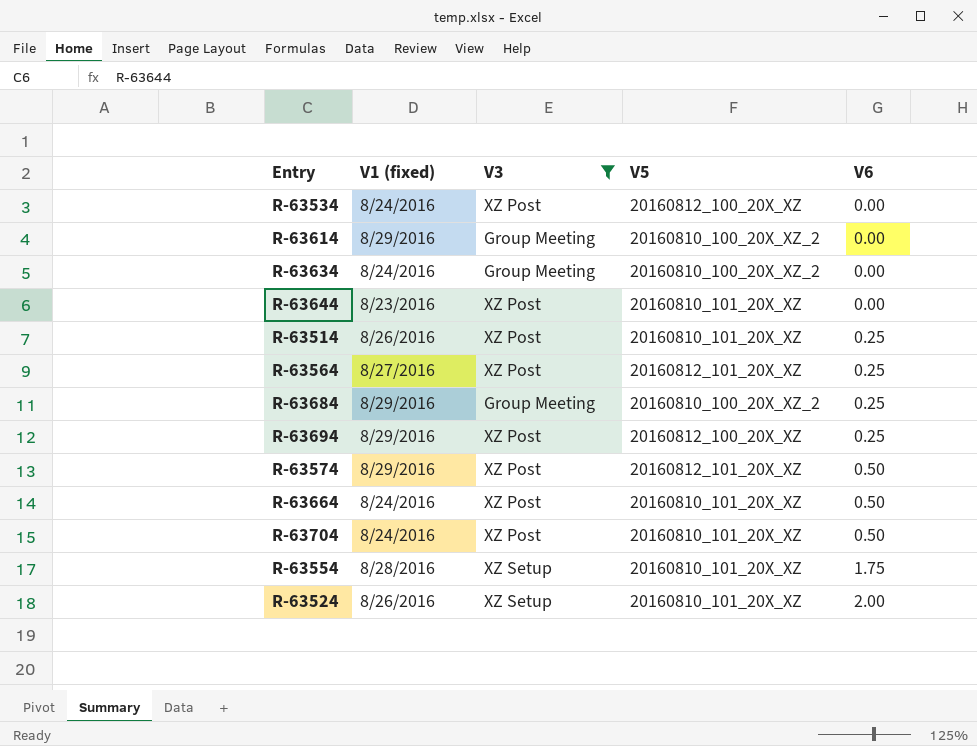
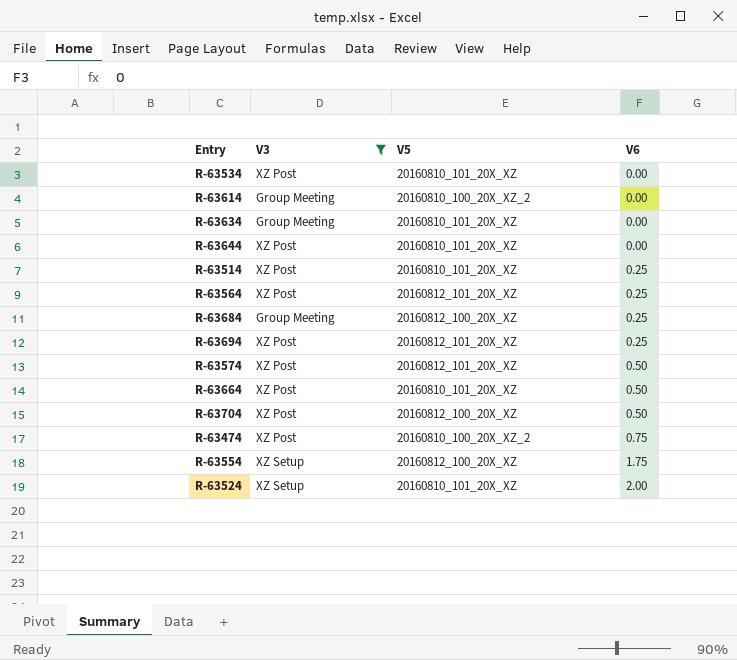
column V1 (fixed) | position: 2 -> none
R-63534 | V5: 20160812_100_20X_XZ -> 20160810_101_20X_XZ
R-63634 | V5: 20160810_100_20X_XZ_2 -> 20160810_101_20X_XZ
R-63684 | V5: 20160810_100_20X_XZ_2 -> 20160812_100_20X_XZ
R-63694 | V5: 20160812_100_20X_XZ -> 20160812_101_20X_XZ
R-63704 | V5: 20160810_101_20X_XZ -> 20160812_100_20X_XZ
row R-63474: none -> XZ Post | 20160810_100_20X_XZ_2 | 0.75
R-63554 | V5: 20160810_101_20X_XZ -> 20160812_100_20X_XZ

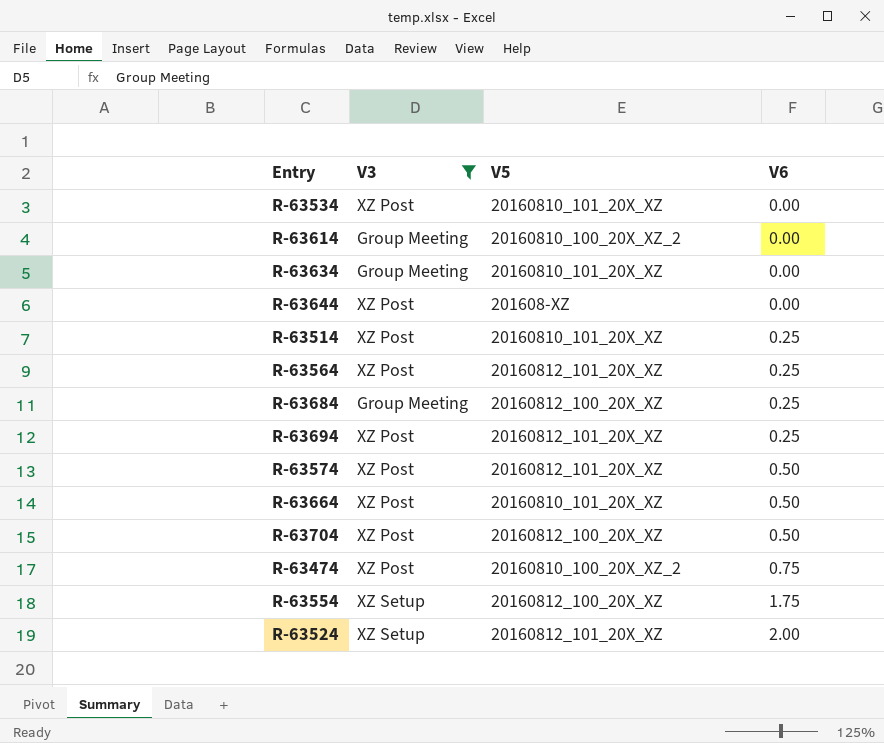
R-63644 | V5: 20160810_101_20X_XZ -> 201608-XZ
R-63524 | V5: 20160810_101_20X_XZ -> 20160812_101_20X_XZ

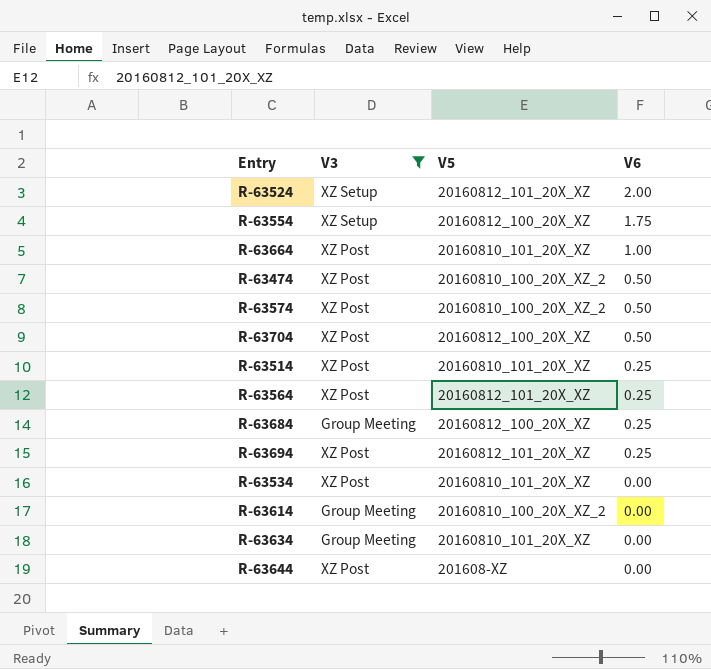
row order: V6 ascending -> V6 descending
R-63664 | V6: 0.50 -> 1.00
R-63474 | V6: 0.75 -> 0.50
R-63574 | V5: 20160812_101_20X_XZ -> 20160810_100_20X_XZ_2

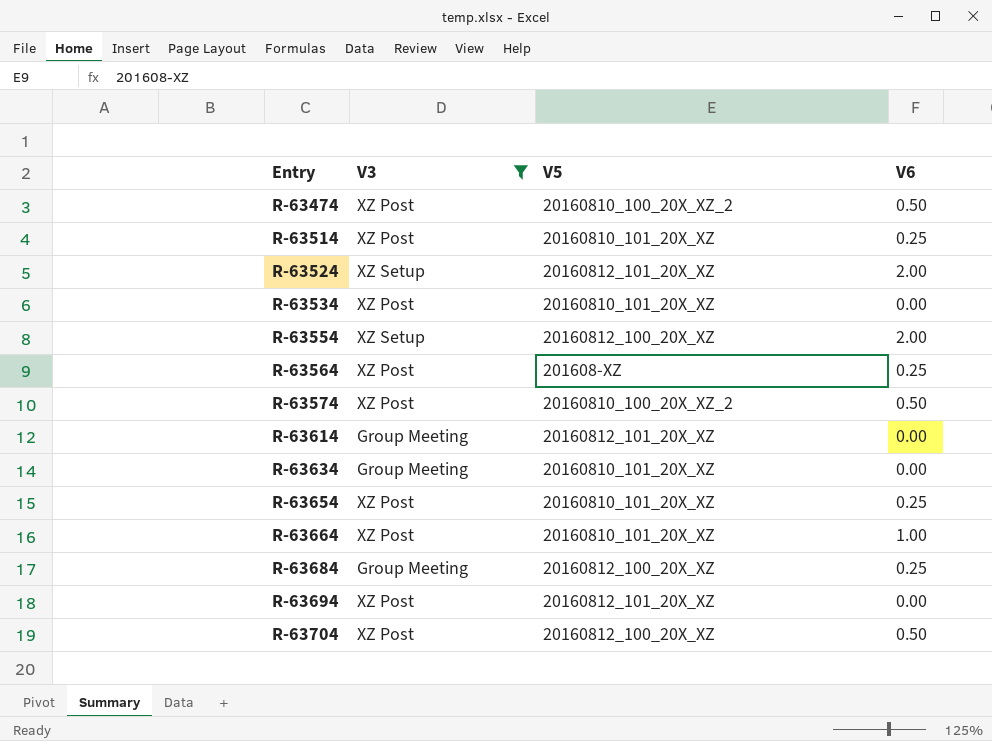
row order: V6 descending -> Entry ascending
row R-63644: XZ Post | 201608-XZ | 0.00 -> none
R-63554 | V6: 1.75 -> 2.00
R-63564 | V5: 20160812_101_20X_XZ -> 201608-XZ
R-63614 | V5: 20160810_100_20X_XZ_2 -> 20160812_101_20X_XZ
row R-63654: none -> XZ Post | 20160810_101_20X_XZ | 0.25
R-63694 | V6: 0.25 -> 0.00

